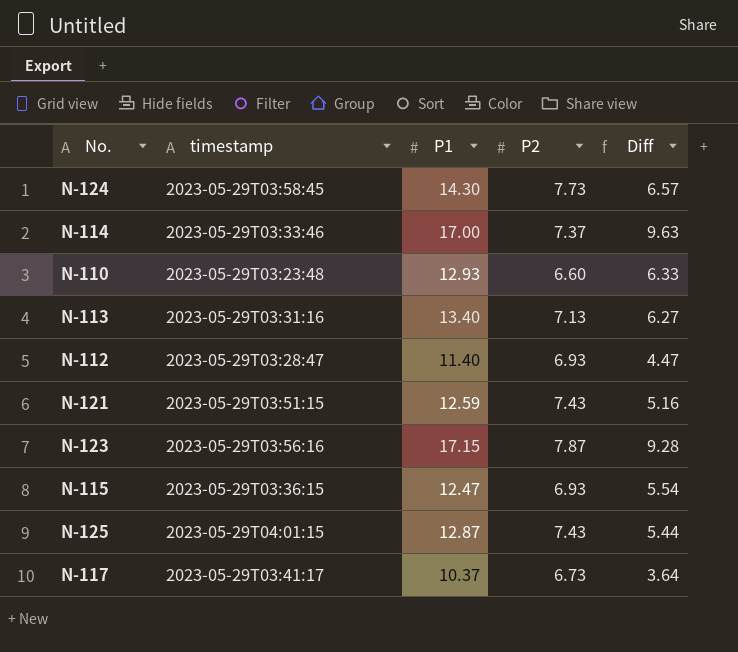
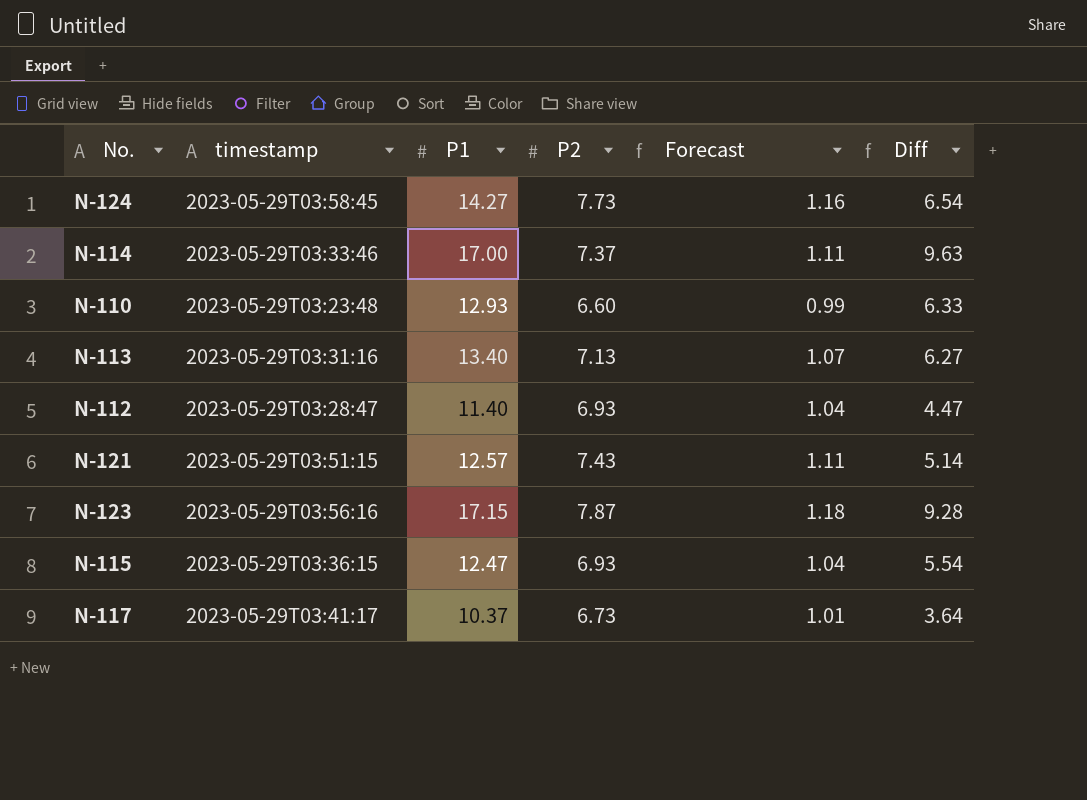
column Forecast | formula: none -> [P2] * 0.15
row N-125: 2023-05-29T04:01:15 | 12.87 | 7.43 | 5.44 -> none
N-124 | P1: 14.30 -> 14.27
N-124 | Diff: 6.57 -> 6.54
N-121 | P1: 12.59 -> 12.57
N-121 | Diff: 5.16 -> 5.14

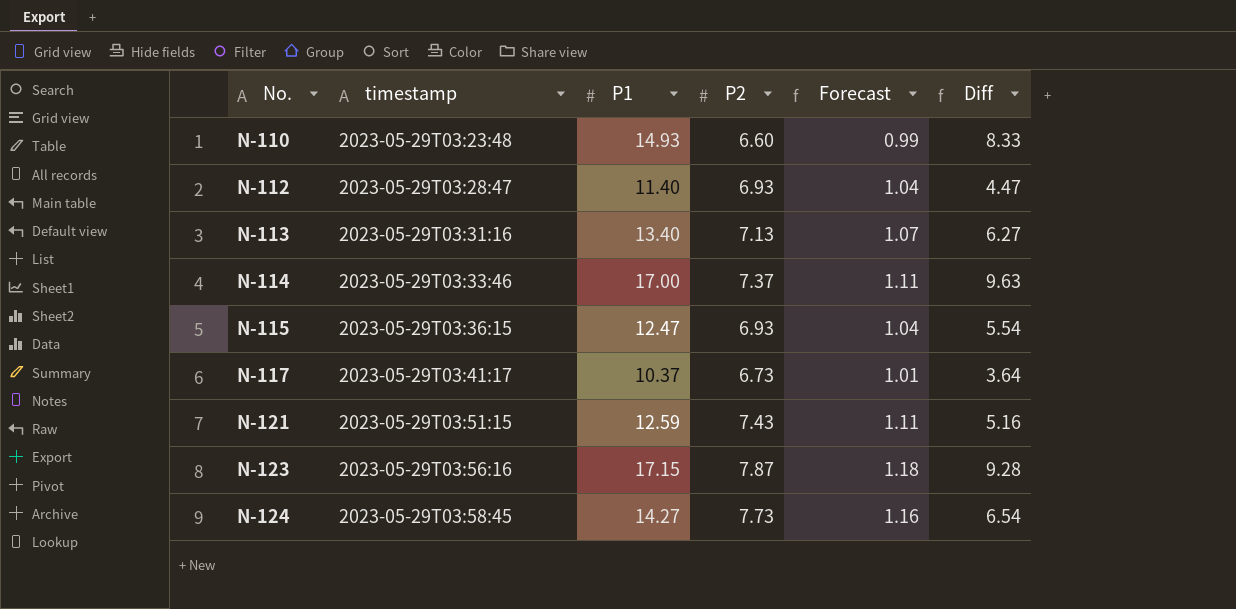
row order: none -> No. ascending
N-110 | P1: 12.93 -> 14.93
N-110 | Diff: 6.33 -> 8.33
N-121 | P1: 12.57 -> 12.59
N-121 | Diff: 5.14 -> 5.16

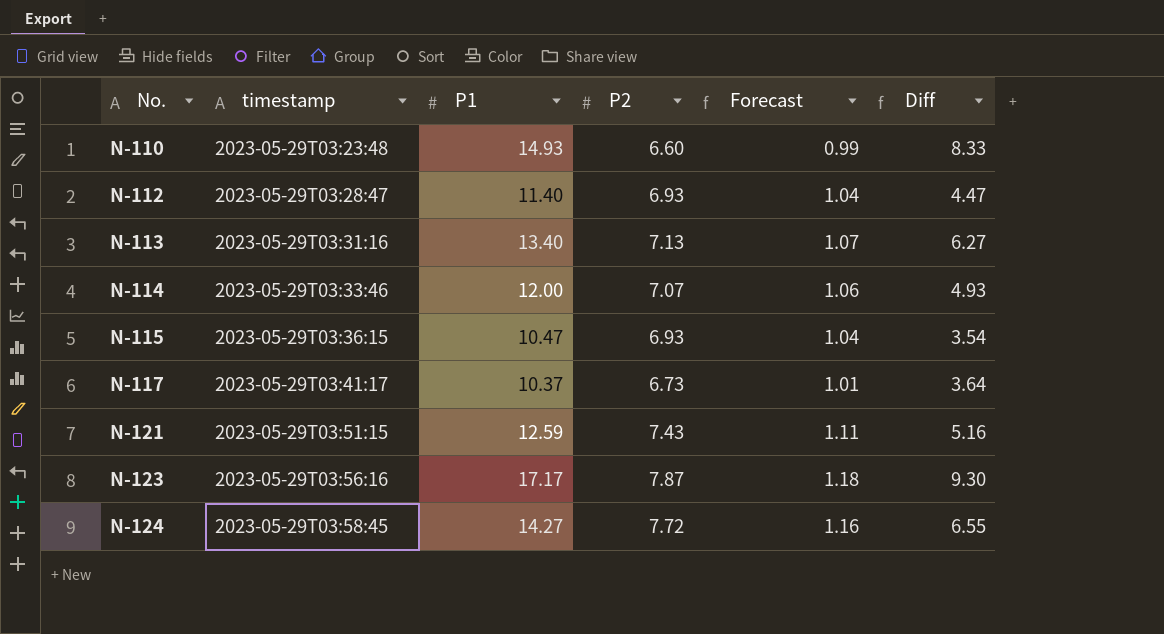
N-114 | P1: 17.00 -> 12.00
N-114 | P2: 7.37 -> 7.07
N-114 | Forecast: 1.11 -> 1.06
N-114 | Diff: 9.63 -> 4.93
N-115 | P1: 12.47 -> 10.47
N-115 | Diff: 5.54 -> 3.54
N-123 | P1: 17.15 -> 17.17
N-123 | Diff: 9.28 -> 9.30
N-124 | P2: 7.73 -> 7.72
N-124 | Diff: 6.54 -> 6.55

